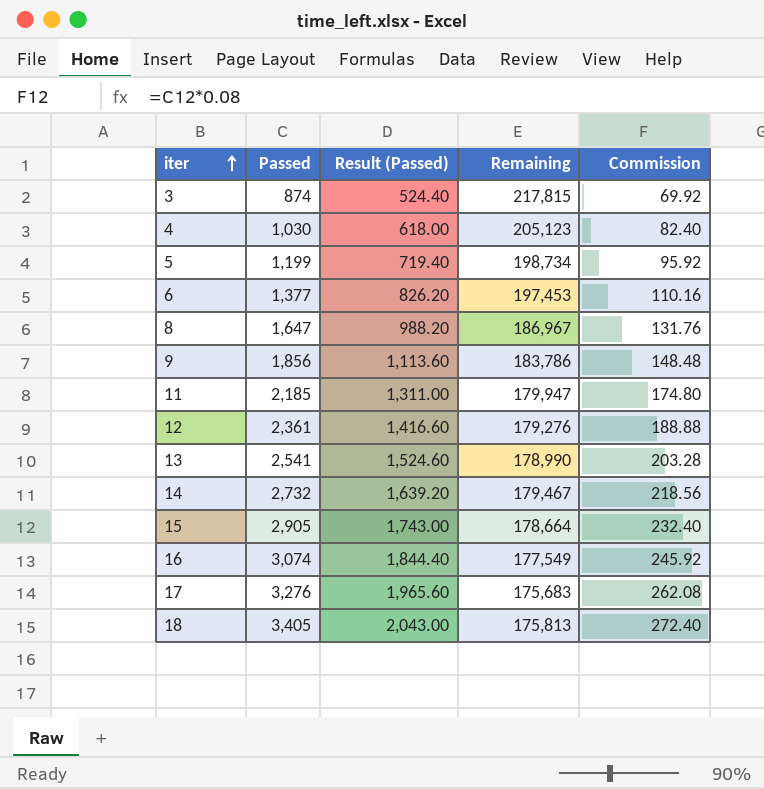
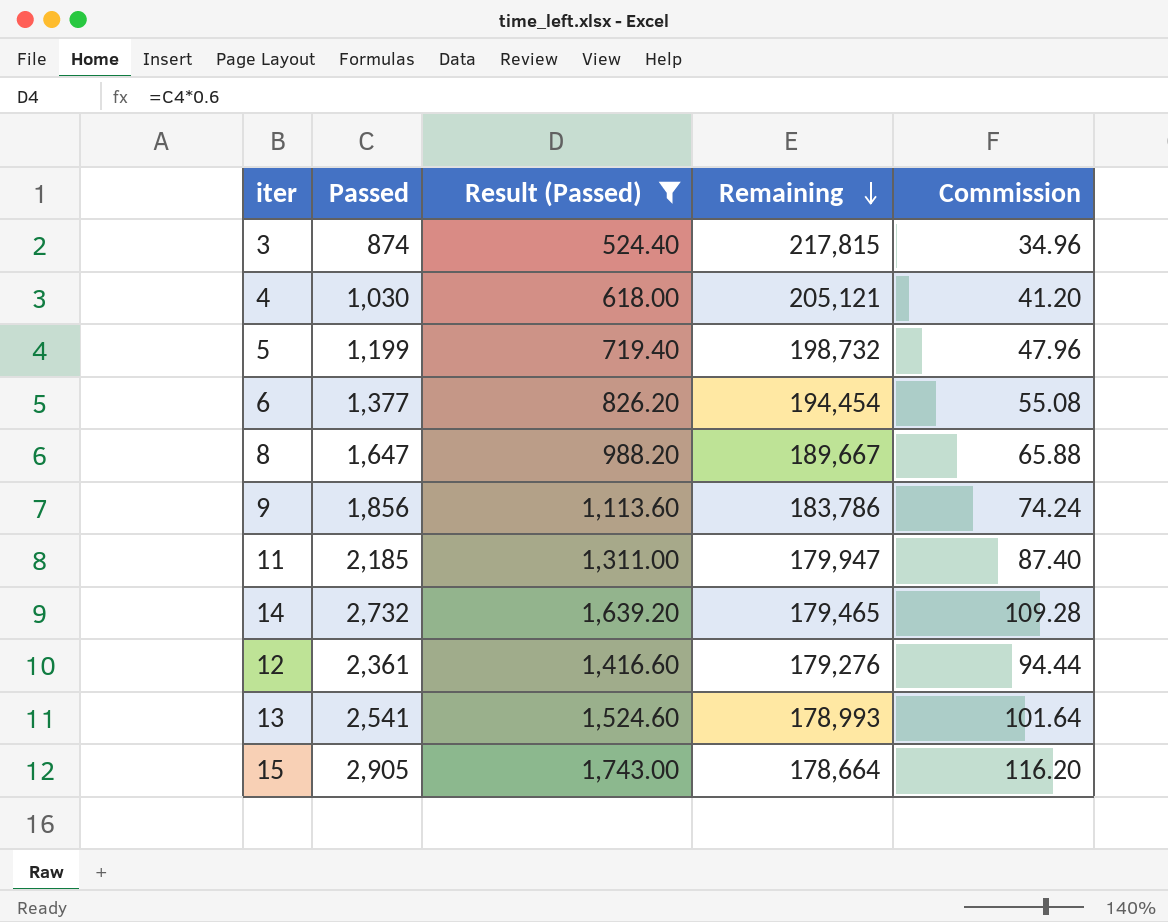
filter: none -> Result (Passed) <= 1,743.00
row order: iter ascending -> Remaining descending
column Commission | formula: [Passed] * 0.08 -> [Passed] * 0.04
4 | Remaining: 205,123 -> 205,121
5 | Remaining: 198,734 -> 198,732
6 | Remaining: 197,453 -> 194,454
8 | Remaining: 186,967 -> 189,667
14 | Remaining: 179,467 -> 179,465
13 | Remaining: 178,990 -> 178,993

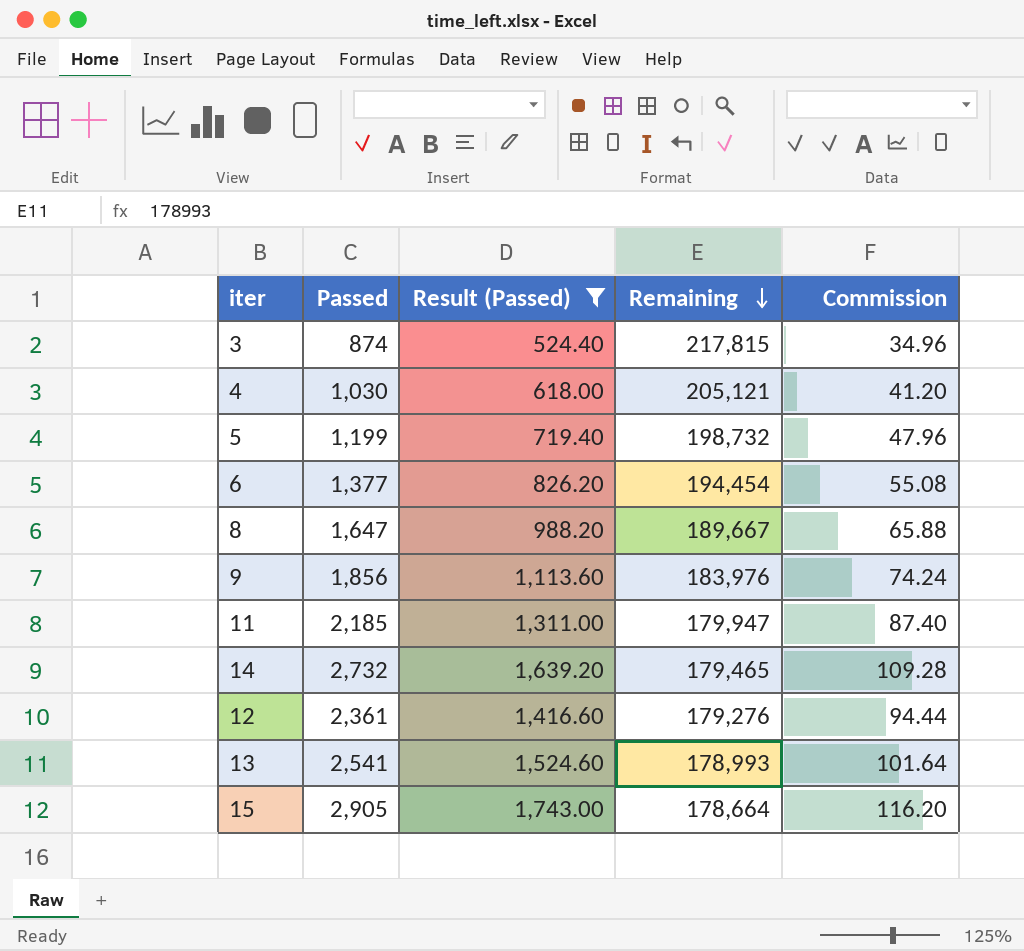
9 | Remaining: 183,786 -> 183,976

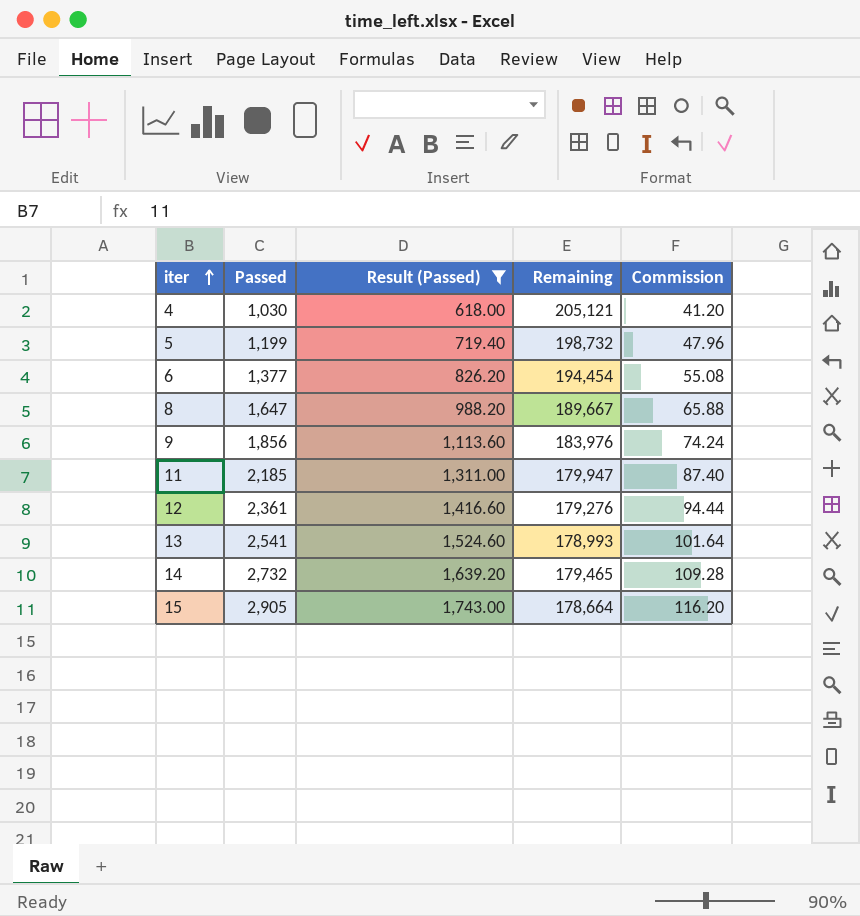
row order: Remaining descending -> iter ascending
row 3: 874 | 524.40 | 217,815 | 34.96 -> none

